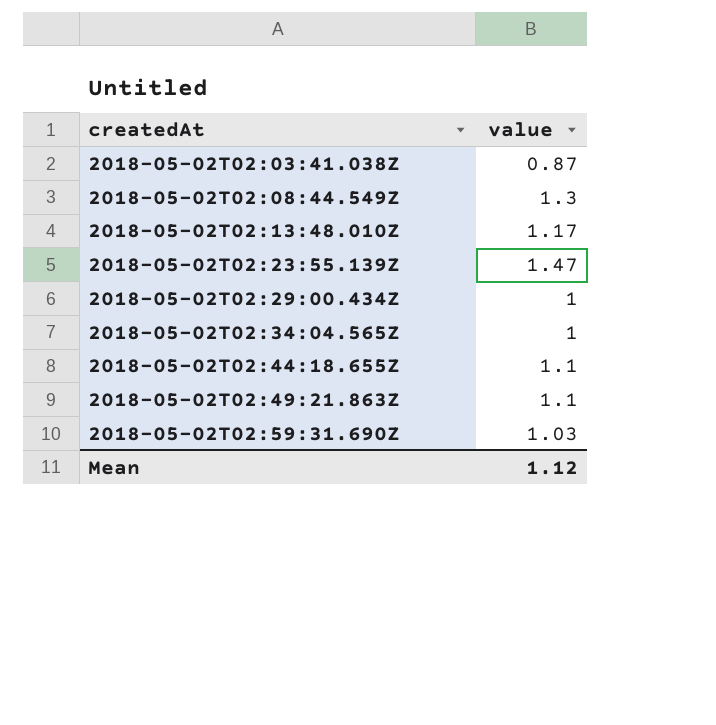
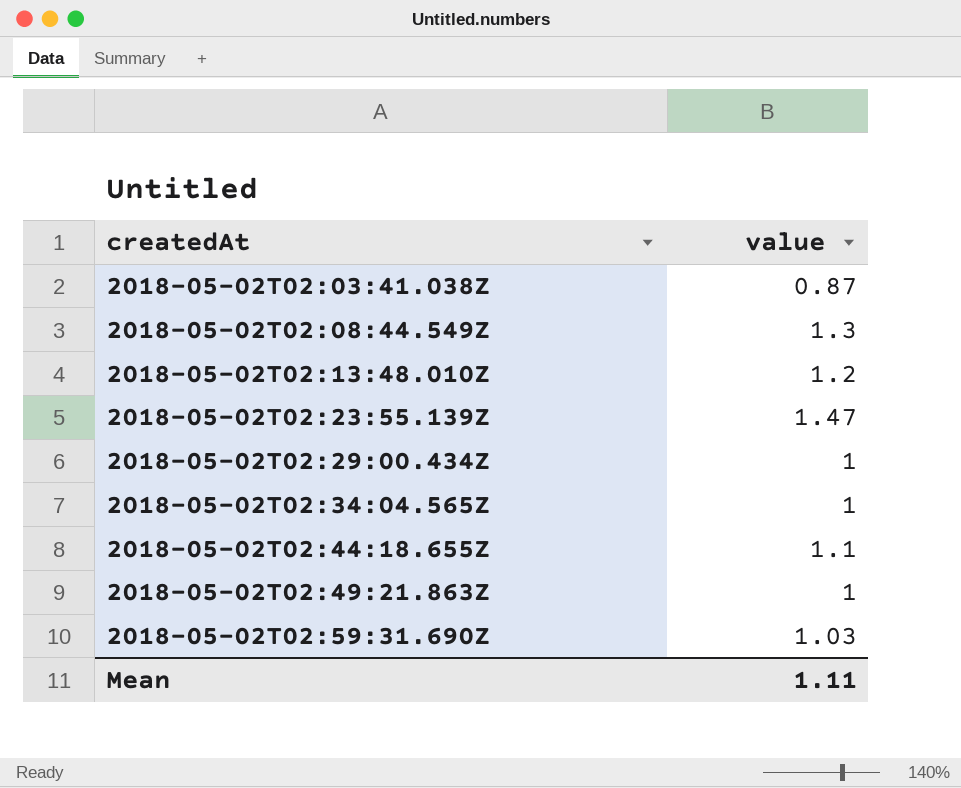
2018-05-02T02:13:48.010Z | value: 1.17 -> 1.2
2018-05-02T02:49:21.863Z | value: 1.1 -> 1
Mean | value: 1.12 -> 1.11

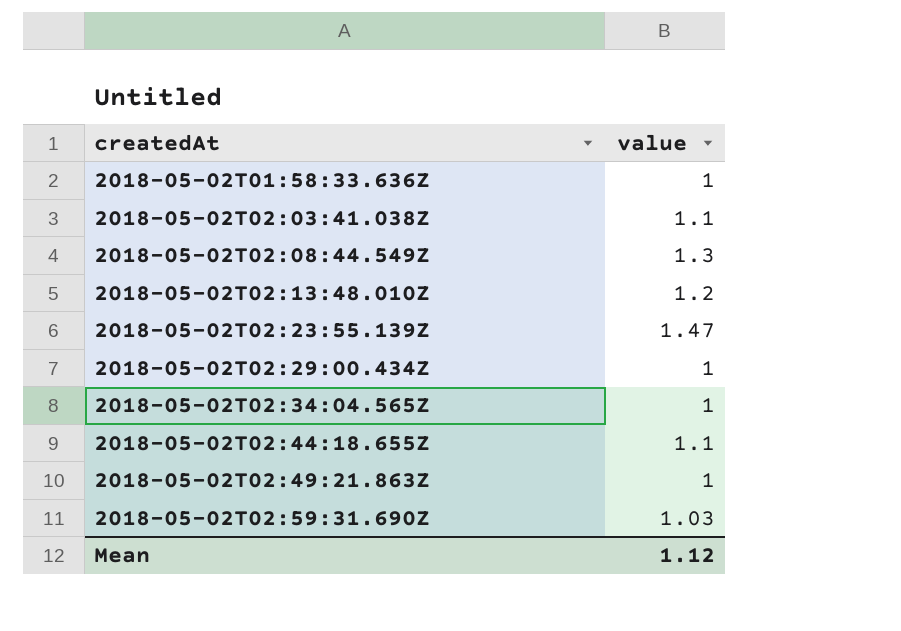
row 2018-05-02T01:58:33.636Z: none -> 1
2018-05-02T02:03:41.038Z | value: 0.87 -> 1.1
Mean | value: 1.11 -> 1.12

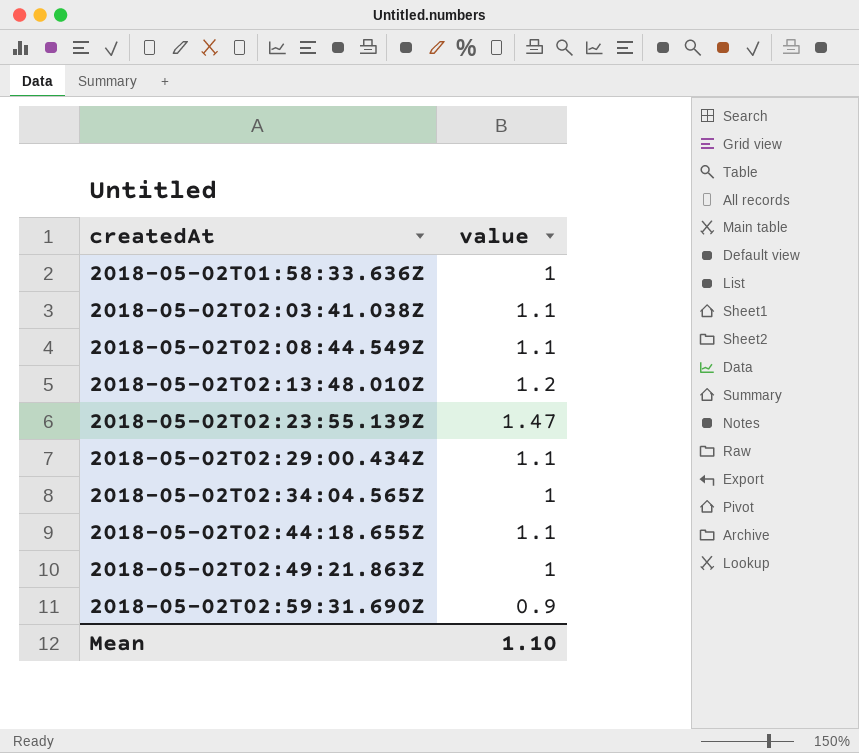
2018-05-02T02:08:44.549Z | value: 1.3 -> 1.1
2018-05-02T02:29:00.434Z | value: 1 -> 1.1
2018-05-02T02:59:31.690Z | value: 1.03 -> 0.9
Mean | value: 1.12 -> 1.10

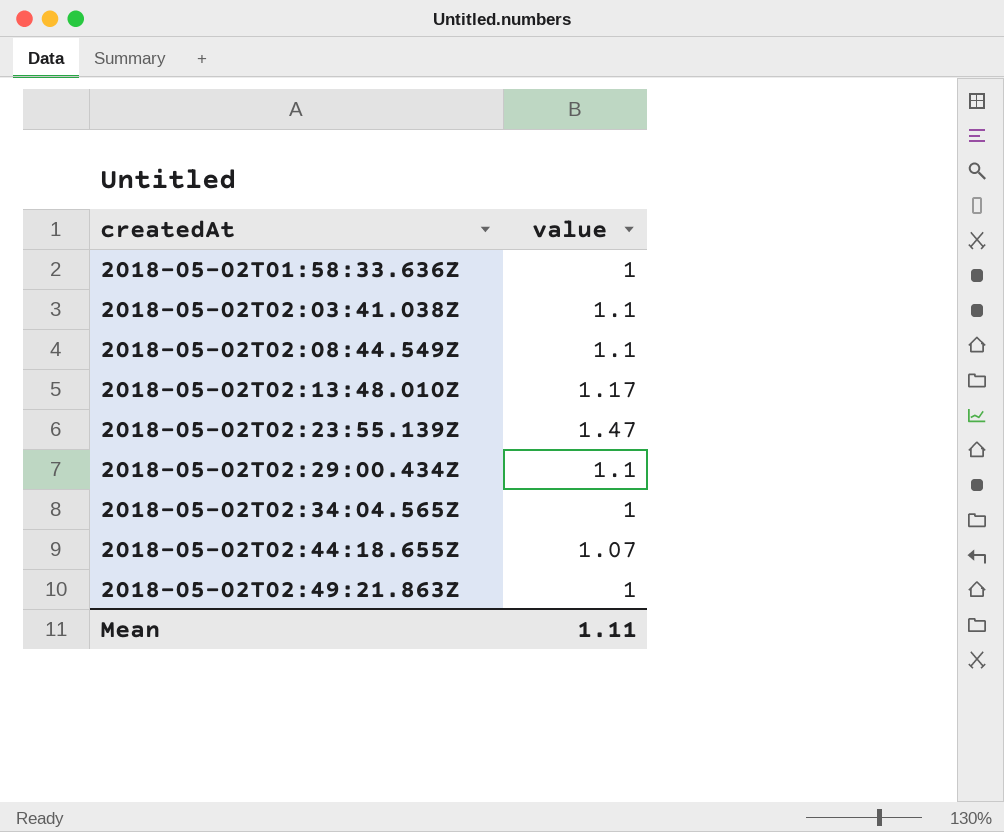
row 2018-05-02T02:59:31.690Z: 0.9 -> none
2018-05-02T02:13:48.010Z | value: 1.2 -> 1.17
2018-05-02T02:44:18.655Z | value: 1.1 -> 1.07
Mean | value: 1.10 -> 1.11

